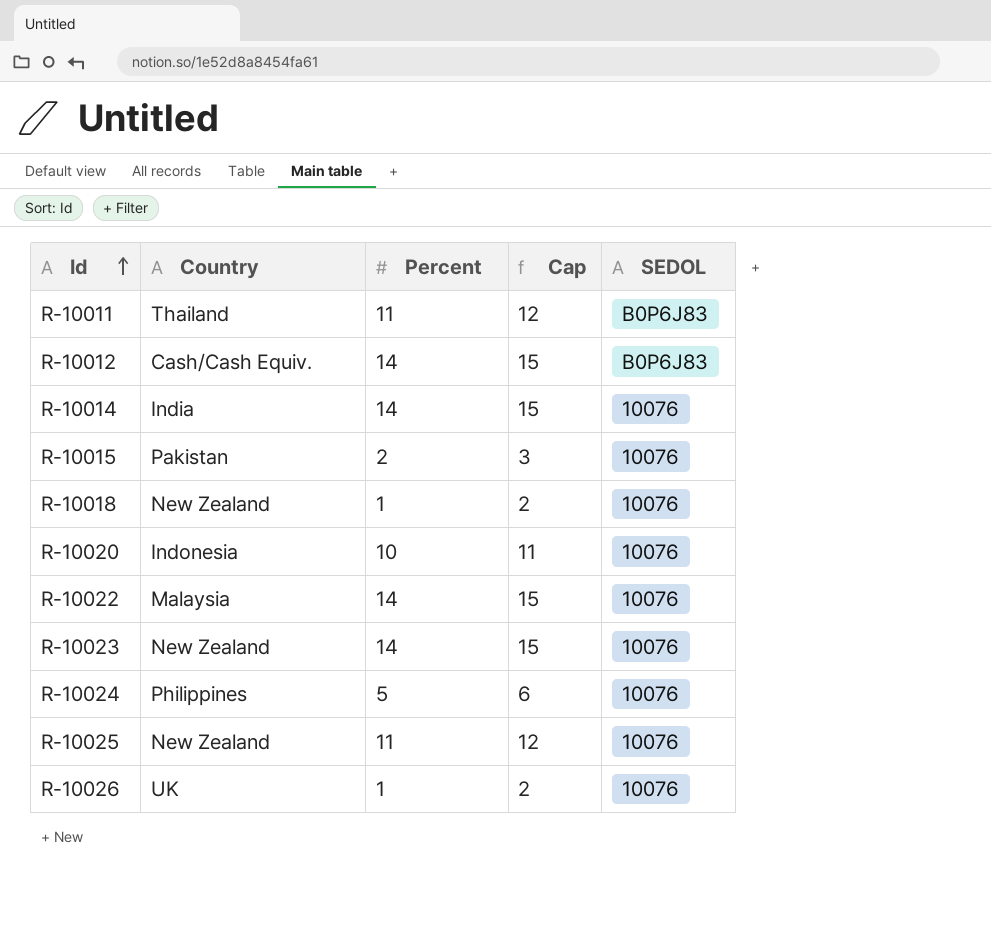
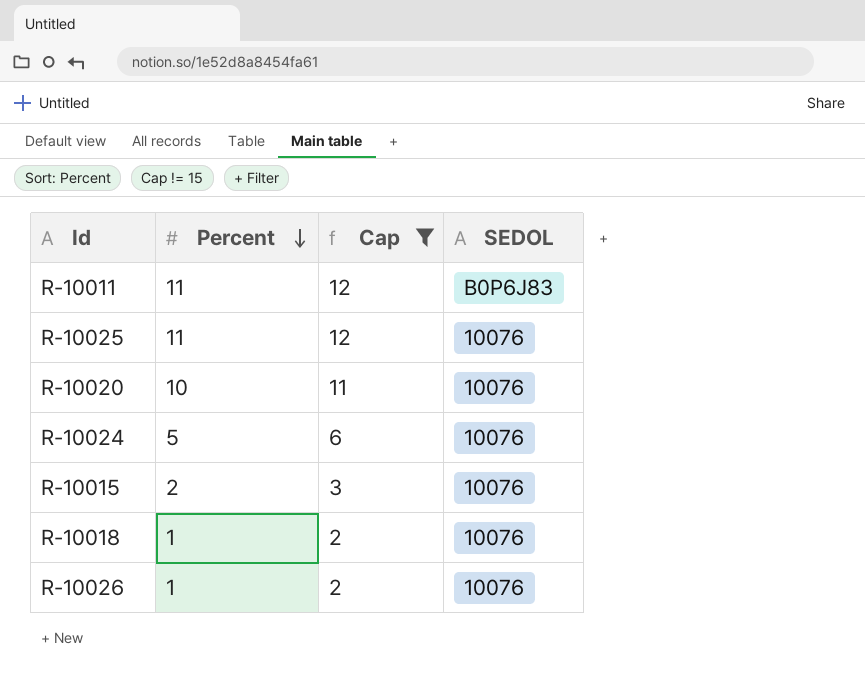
filter: none -> Cap != 15
row order: Id ascending -> Percent descending
column Country | position: 2 -> none

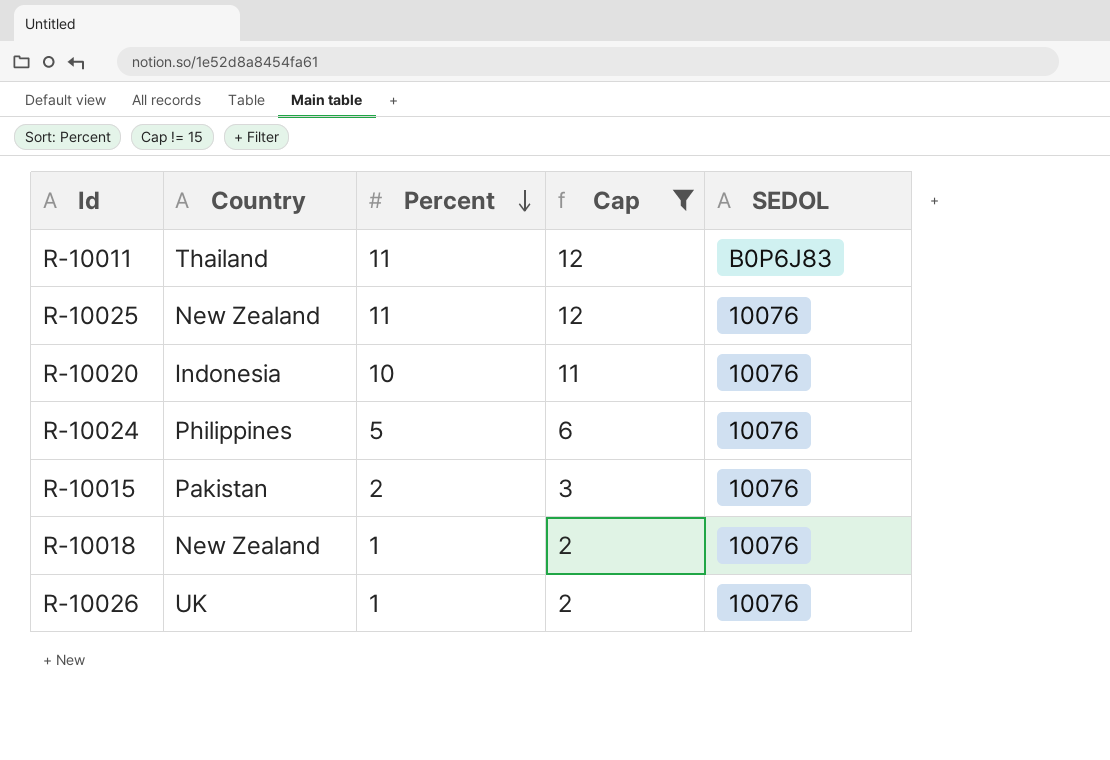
column Country | position: none -> 2

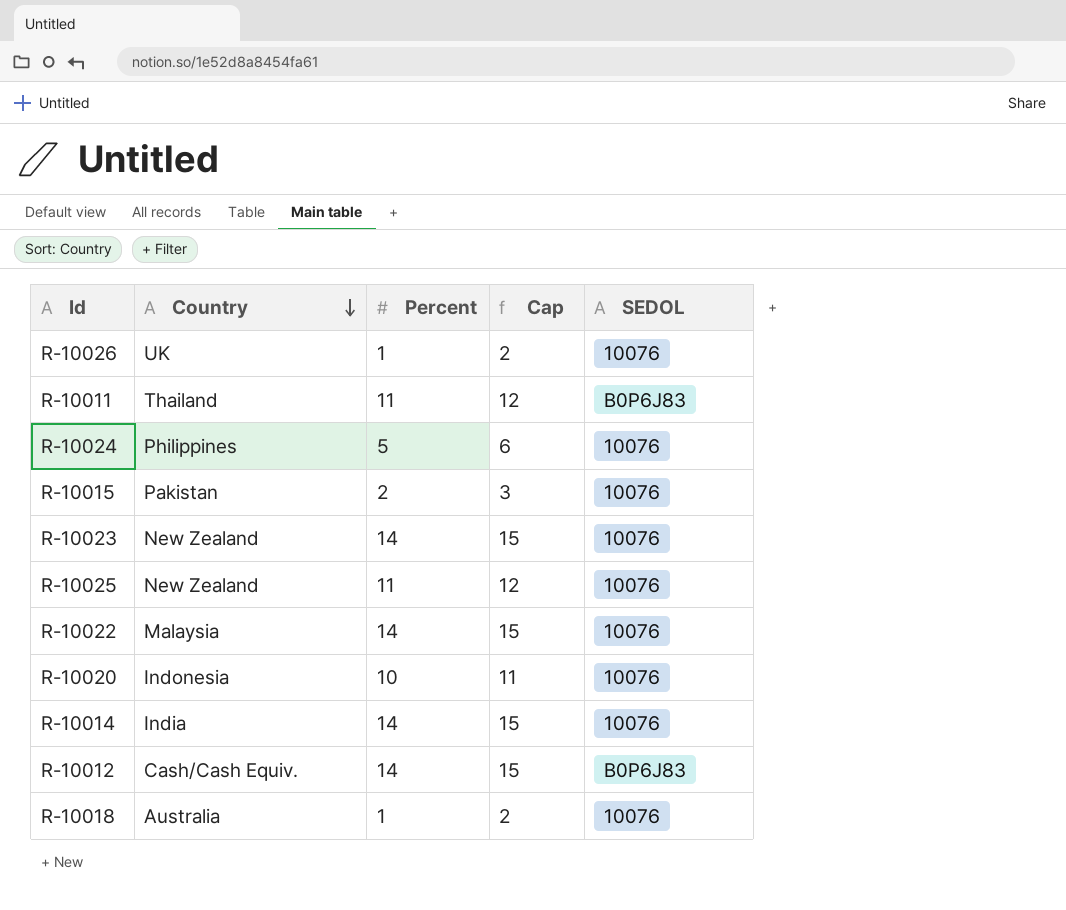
filter: Cap != 15 -> none
row order: Percent descending -> Country descending
R-10018 | Country: New Zealand -> Australia

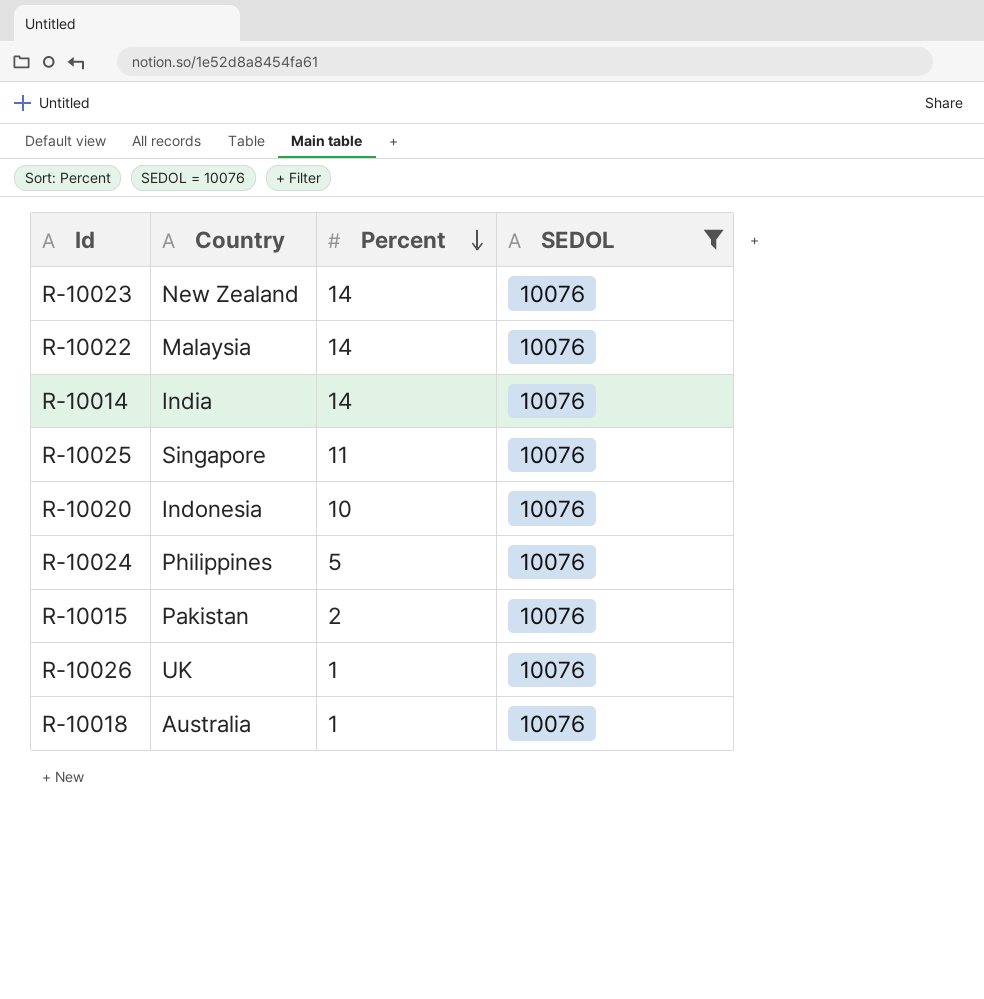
filter: none -> SEDOL = 10076
row order: Country descending -> Percent descending
column Cap | formula: [Percent] + 1 -> none
R-10025 | Country: New Zealand -> Singapore

